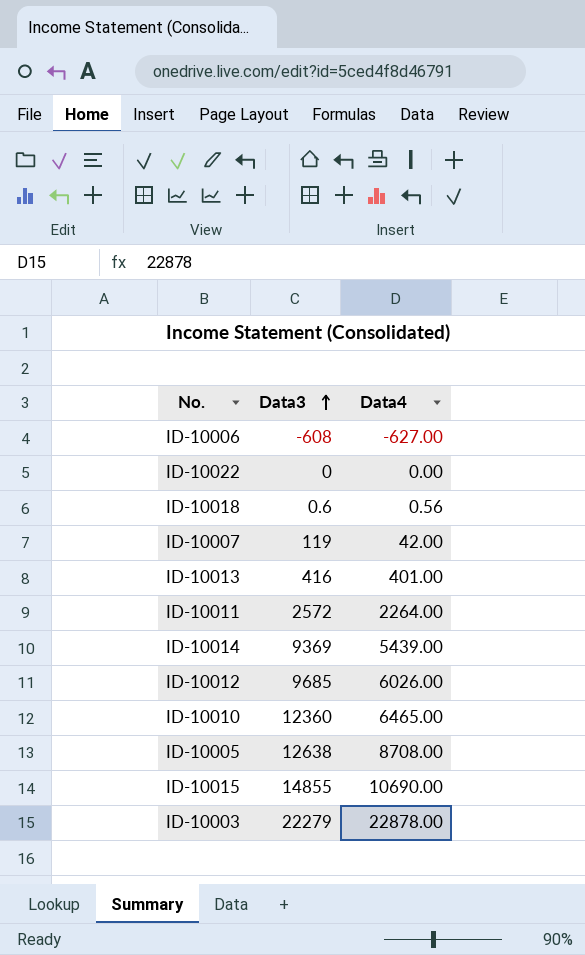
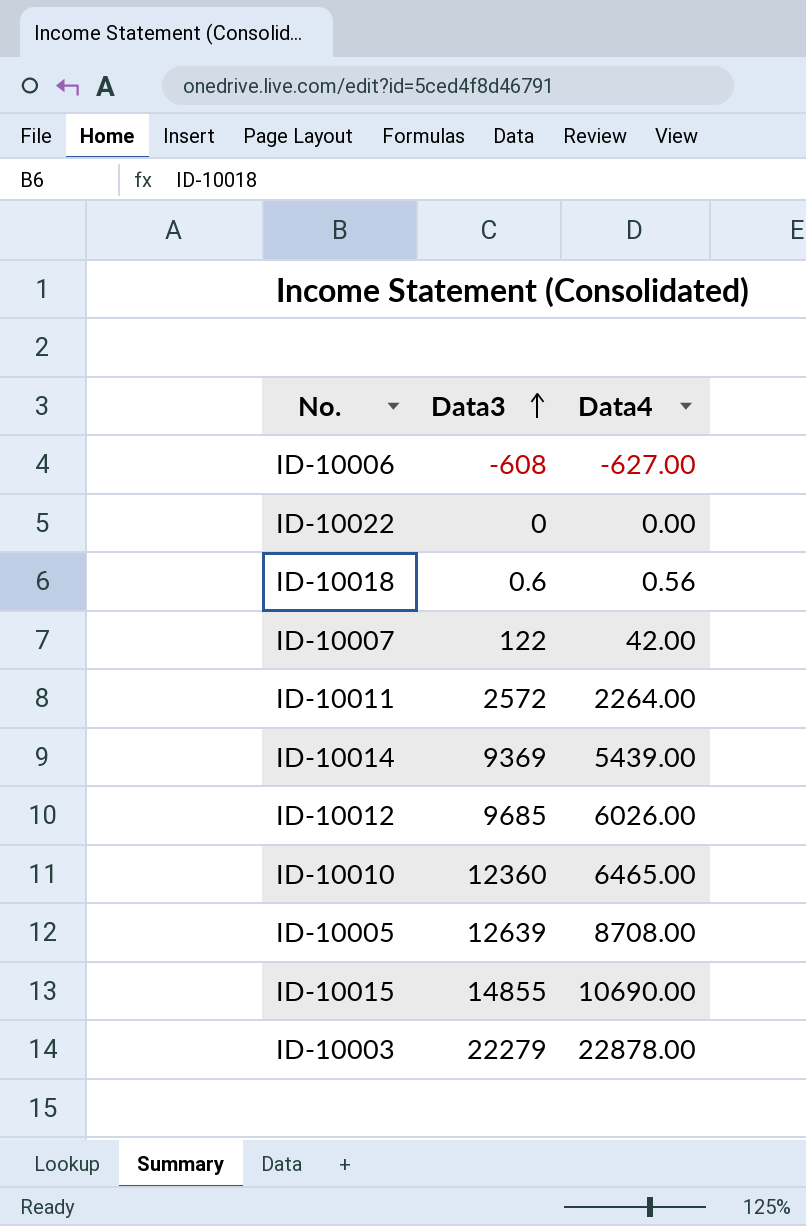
row ID-10013: 416 | 401.00 -> none
ID-10007 | Data3: 119 -> 122
ID-10005 | Data3: 12638 -> 12639

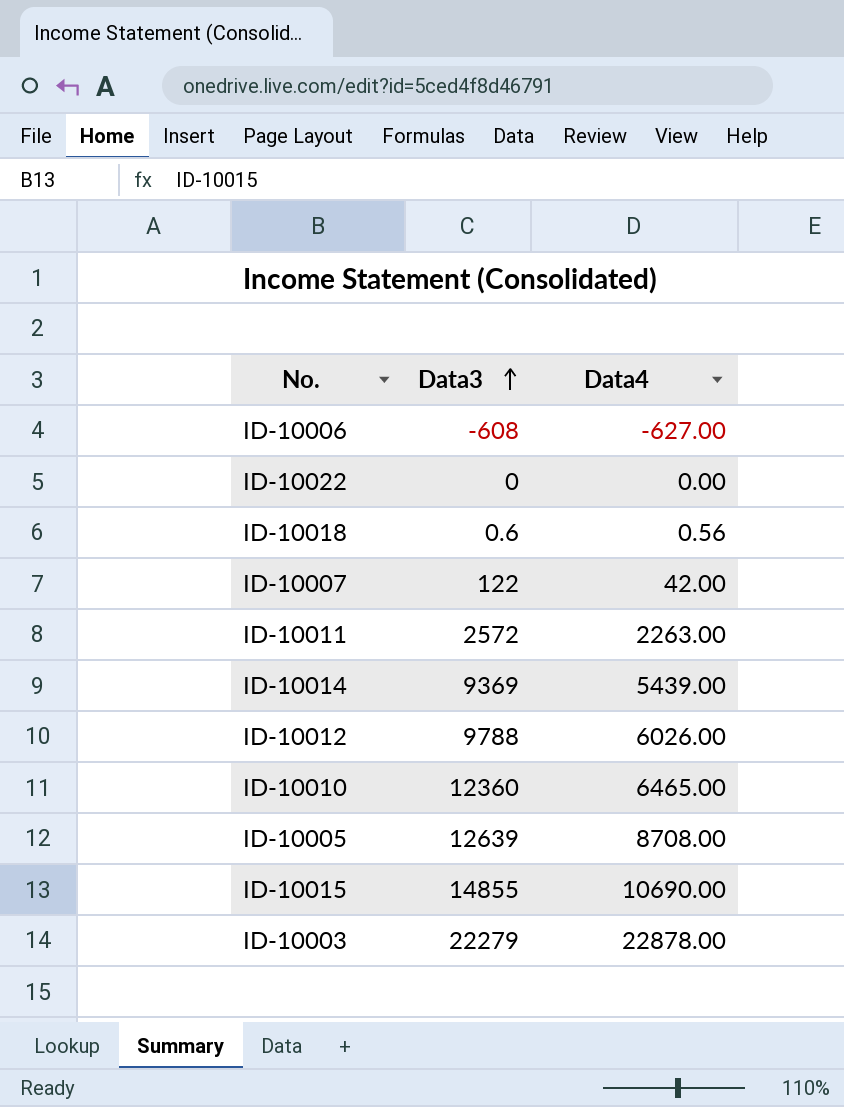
ID-10011 | Data4: 2264.00 -> 2263.00
ID-10012 | Data3: 9685 -> 9788

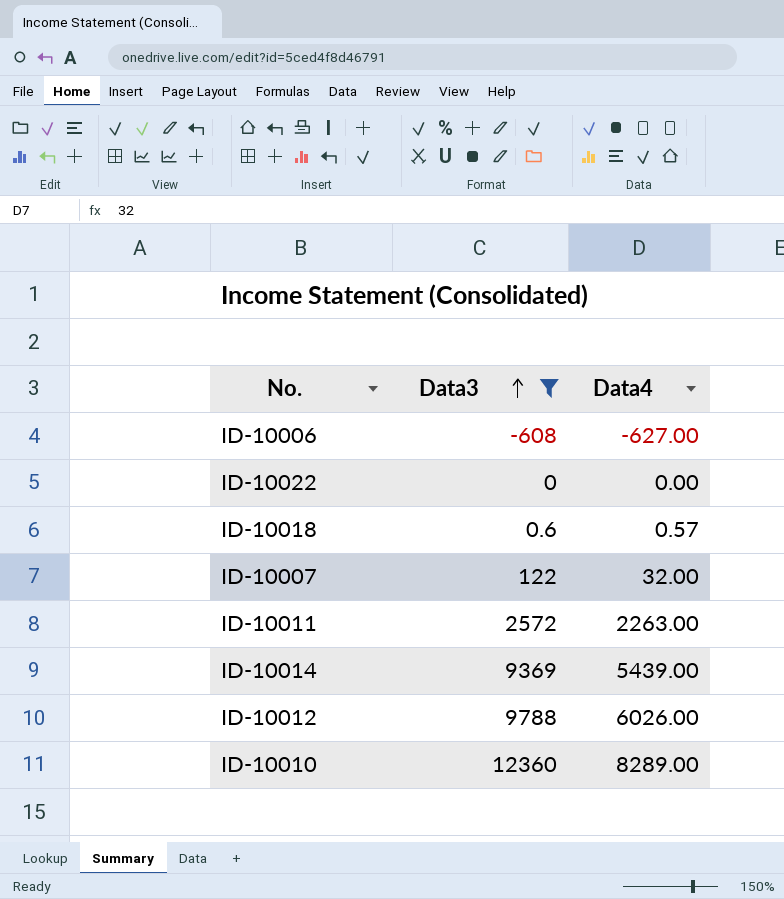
filter: none -> Data3 <= 12360
ID-10018 | Data4: 0.56 -> 0.57
ID-10007 | Data4: 42.00 -> 32.00
ID-10010 | Data4: 6465.00 -> 8289.00

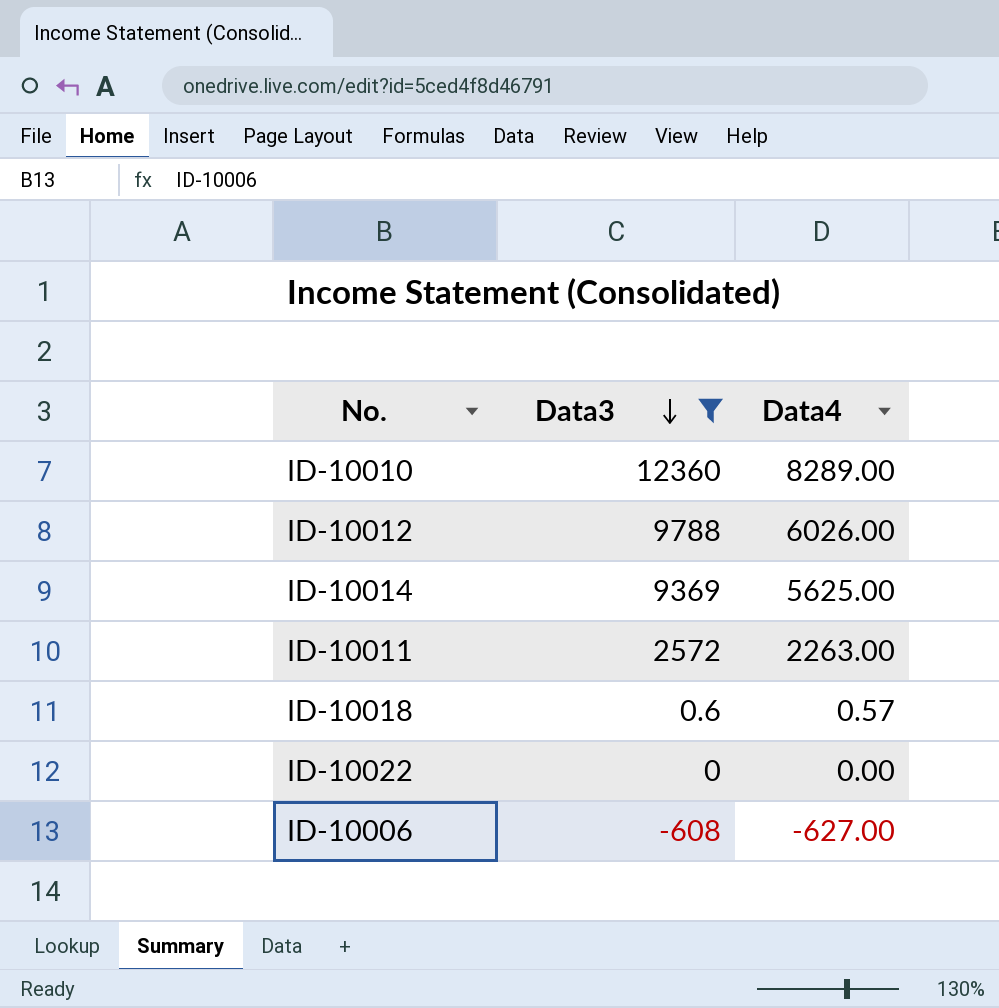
row order: Data3 ascending -> Data3 descending
row ID-10007: 122 | 32.00 -> none
ID-10014 | Data4: 5439.00 -> 5625.00

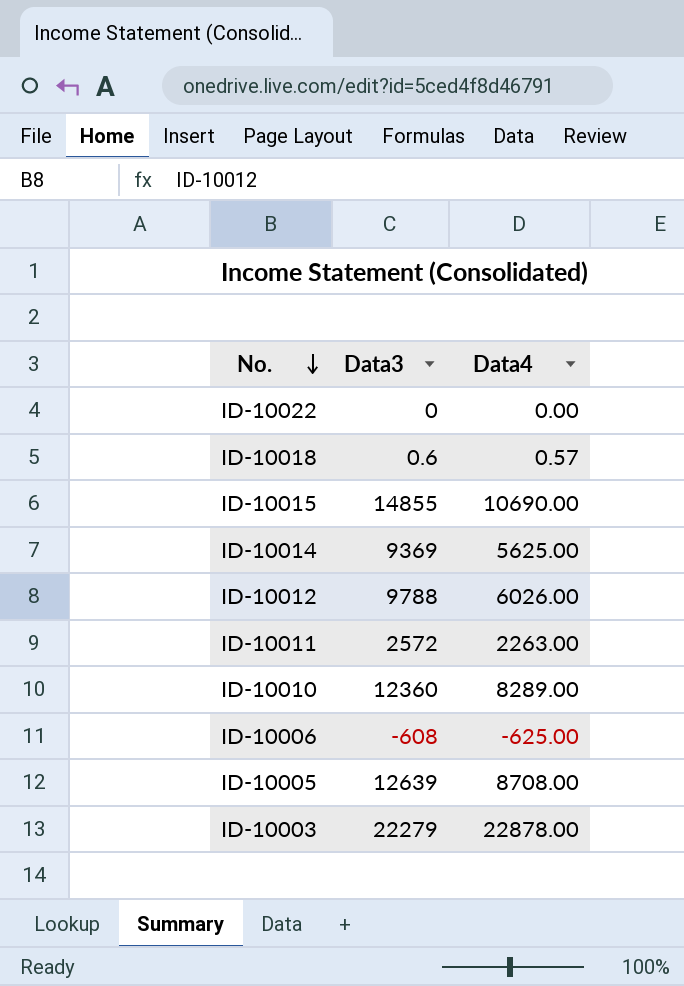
filter: Data3 <= 12360 -> none
row order: Data3 descending -> No. descending
ID-10006 | Data4: -627.00 -> -625.00

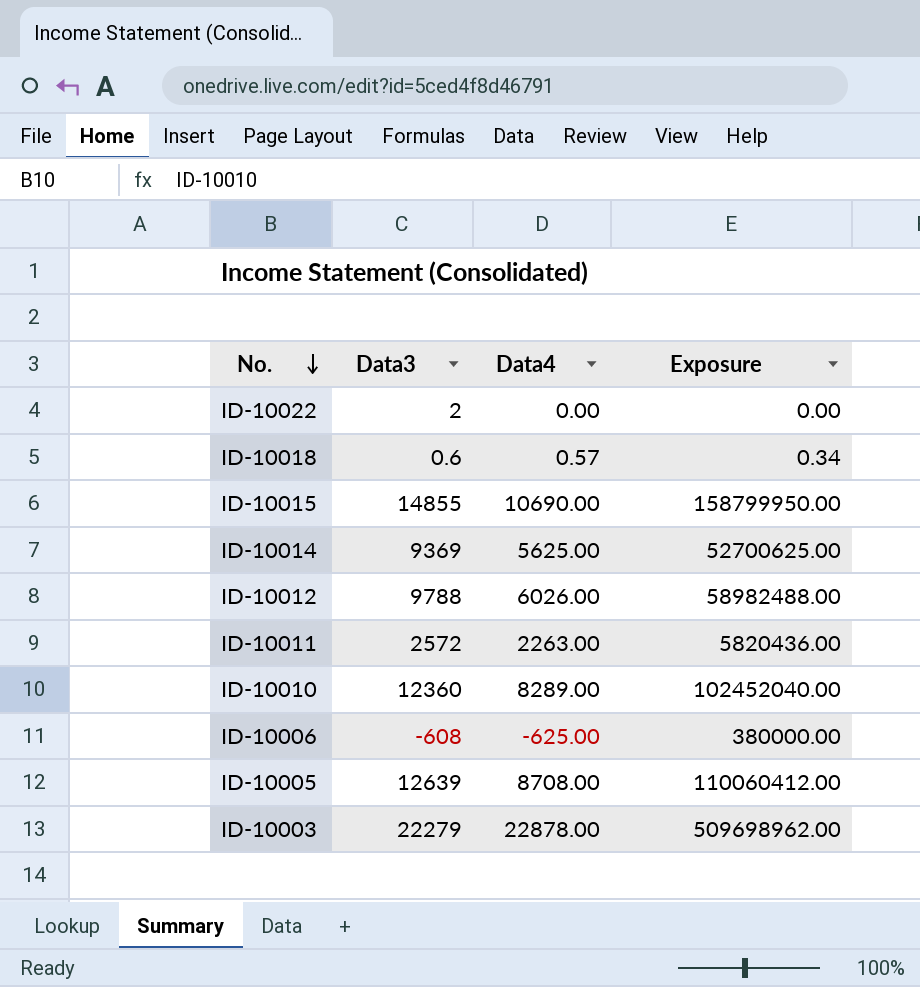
column Exposure | formula: none -> [Data3] * [Data4]
ID-10022 | Data3: 0 -> 2

